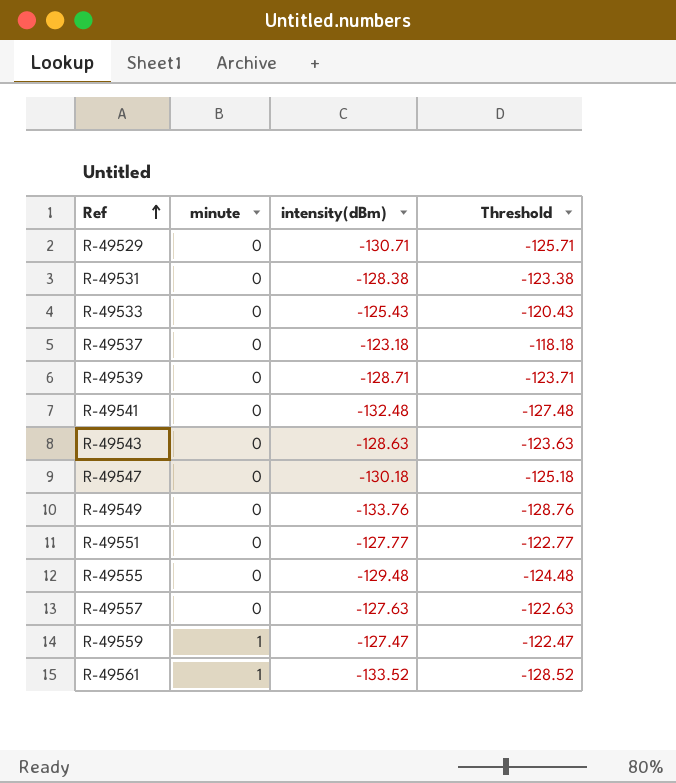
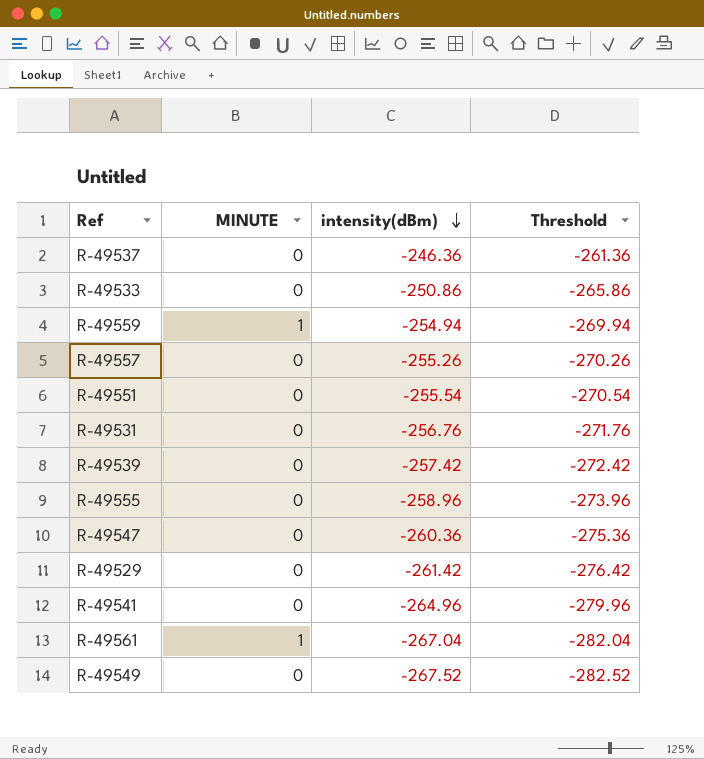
row order: Ref ascending -> intensity(dBm) descending
column name: minute -> MINUTE
column Threshold | formula: [intensity(dBm)] + 5 -> [intensity(dBm)] - 15
row R-49543: 0 | -128.63 | -123.63 -> none
R-49537 | intensity(dBm): -123.18 -> -246.36
R-49533 | intensity(dBm): -125.43 -> -250.86
R-49559 | intensity(dBm): -127.47 -> -254.94
R-49557 | intensity(dBm): -127.63 -> -255.26
R-49551 | intensity(dBm): -127.77 -> -255.54
R-49531 | intensity(dBm): -128.38 -> -256.76
R-49539 | intensity(dBm): -128.71 -> -257.42
R-49555 | intensity(dBm): -129.48 -> -258.96
R-49547 | intensity(dBm): -130.18 -> -260.36
R-49529 | intensity(dBm): -130.71 -> -261.42
R-49541 | intensity(dBm): -132.48 -> -264.96
R-49561 | intensity(dBm): -133.52 -> -267.04
R-49549 | intensity(dBm): -133.76 -> -267.52

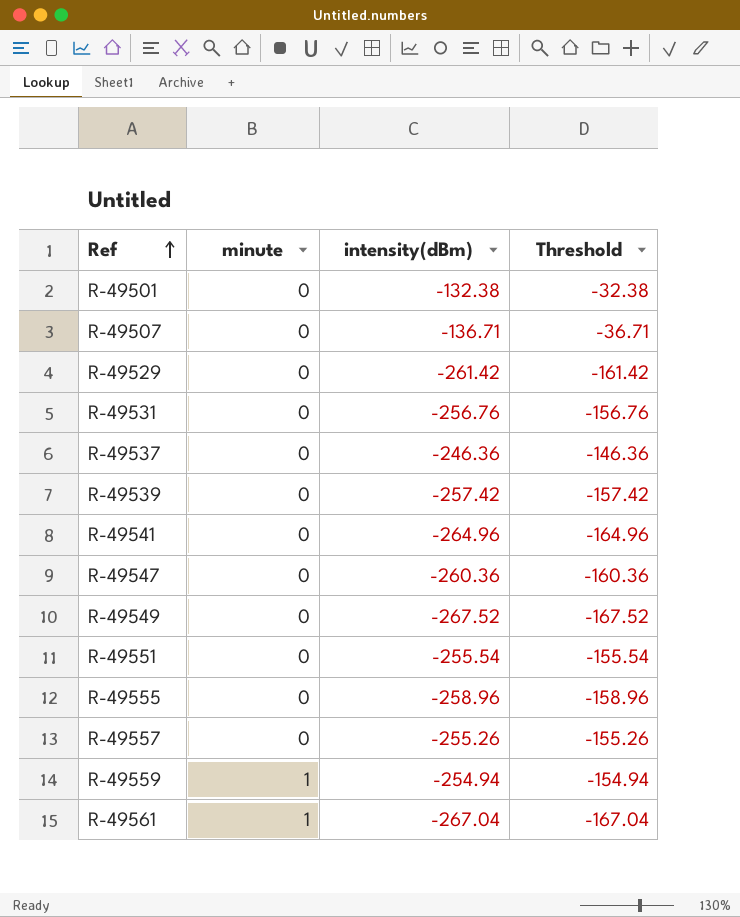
row order: intensity(dBm) descending -> Ref ascending
column name: MINUTE -> minute
column Threshold | formula: [intensity(dBm)] - 15 -> [intensity(dBm)] + 100
row R-49533: 0 | -250.86 | -265.86 -> none
row R-49501: none -> 0 | -132.38 | -32.38
row R-49507: none -> 0 | -136.71 | -36.71

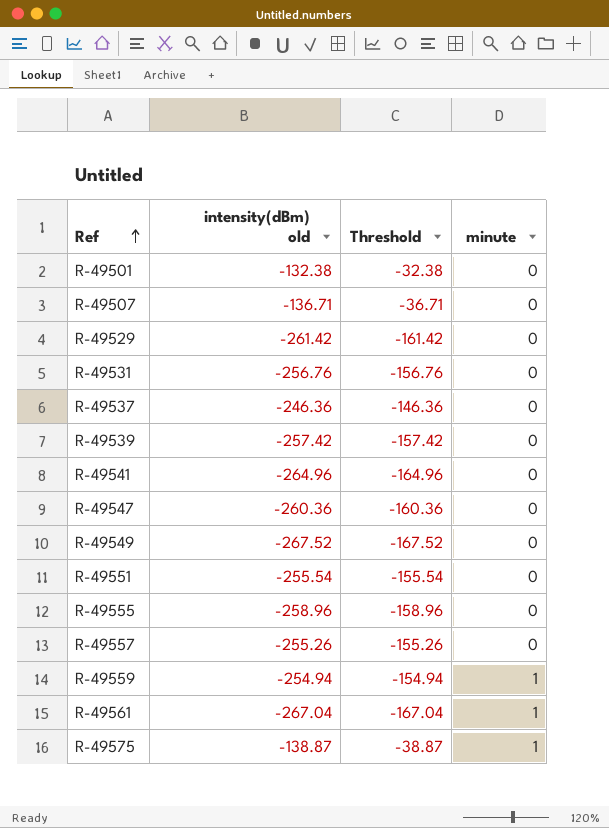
column name: intensity(dBm) -> intensity(dBm) old
column minute | position: 2 -> 4
row R-49575: none -> -138.87 | -38.87 | 1

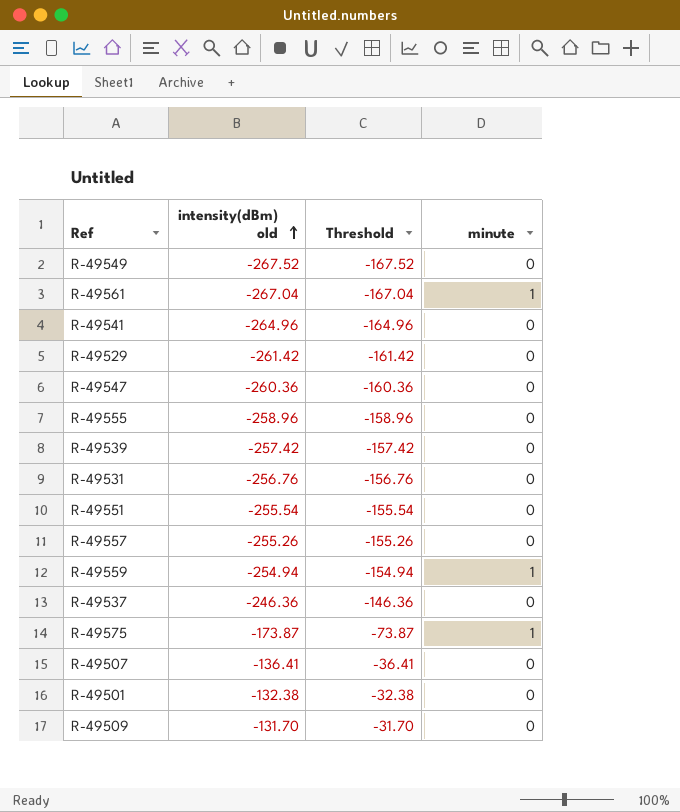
row order: Ref ascending -> intensity(dBm) old ascending
R-49575 | intensity(dBm) old: -138.87 -> -173.87
R-49575 | Threshold: -38.87 -> -73.87
R-49507 | intensity(dBm) old: -136.71 -> -136.41
R-49507 | Threshold: -36.71 -> -36.41
row R-49509: none -> -131.70 | -31.70 | 0

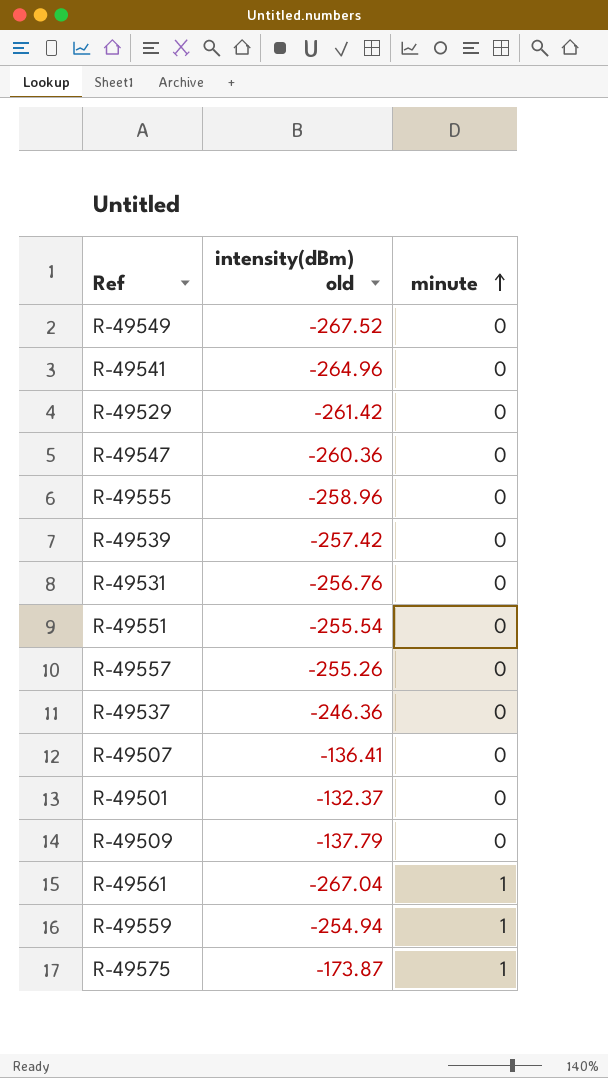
row order: intensity(dBm) old ascending -> minute ascending
column Threshold | formula: [intensity(dBm) old] + 100 -> none
R-49501 | intensity(dBm) old: -132.38 -> -132.37
R-49509 | intensity(dBm) old: -131.70 -> -137.79

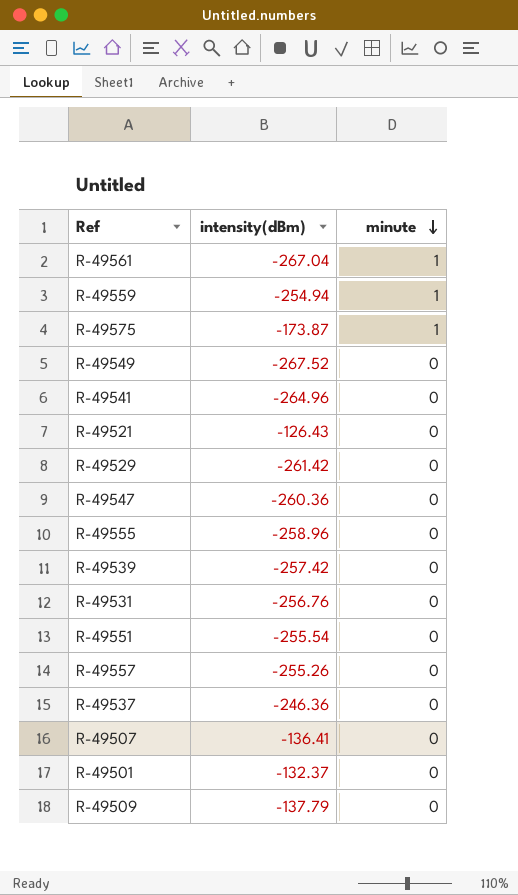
row order: minute ascending -> minute descending
column name: intensity(dBm) old -> intensity(dBm)
row R-49521: none -> -126.43 | 0

